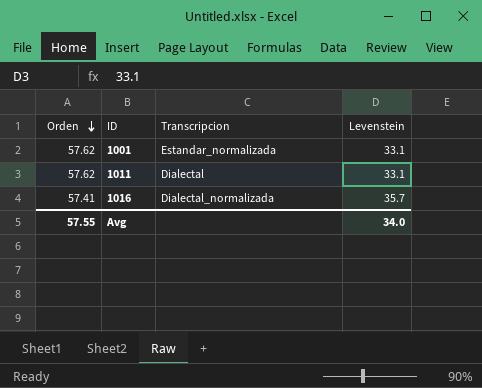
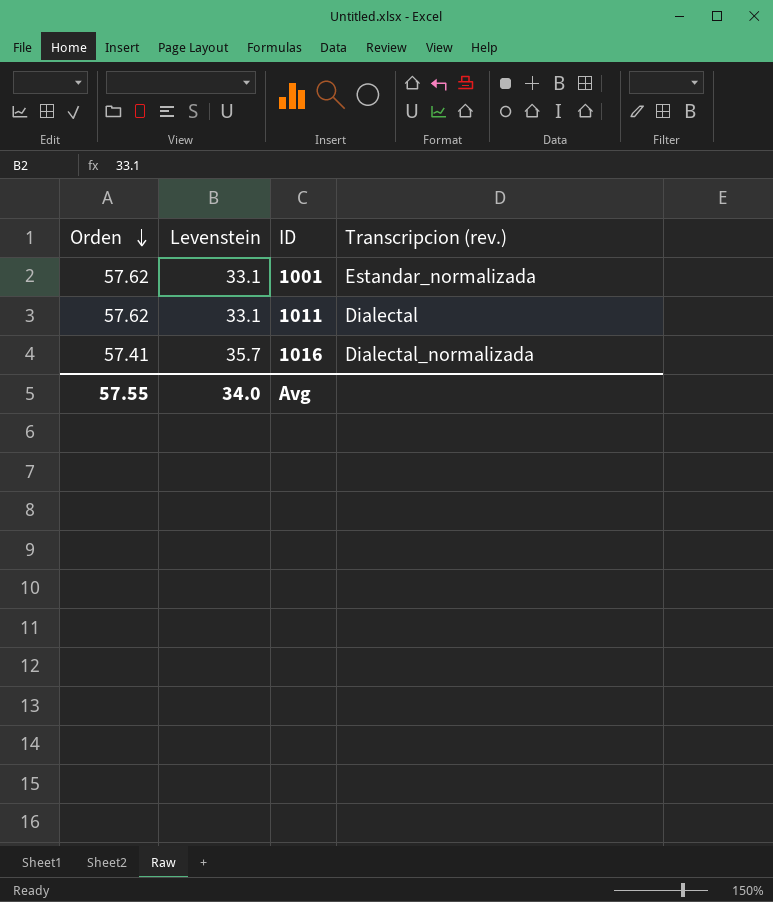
column Levenstein | position: 4 -> 2
column name: Transcripcion -> Transcripcion (rev.)

